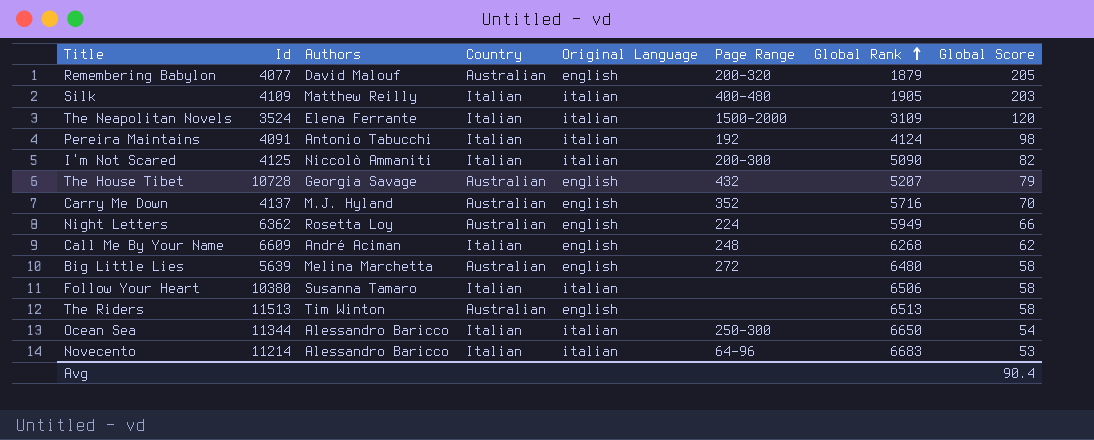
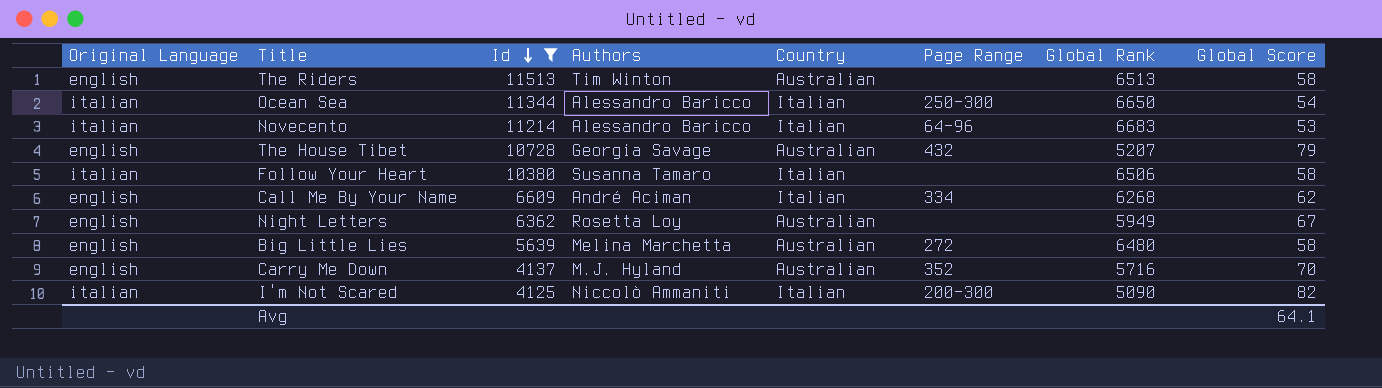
filter: none -> Id >= 4125
row order: Global Rank ascending -> Id descending
column Original Language | position: 5 -> 1
Call Me By Your Name | Page Range: 248 -> 334
Night Letters | Page Range: 224 -> none
Night Letters | Global Score: 66 -> 67
Avg | Global Score: 90.4 -> 64.1

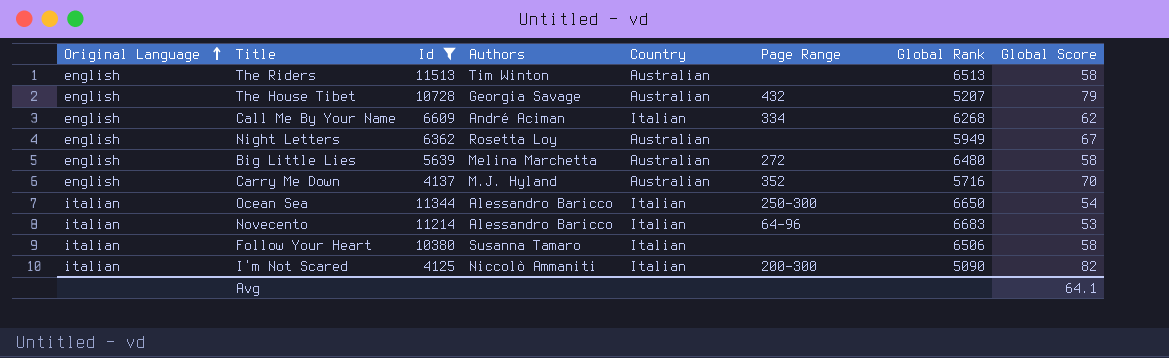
row order: Id descending -> Original Language ascending

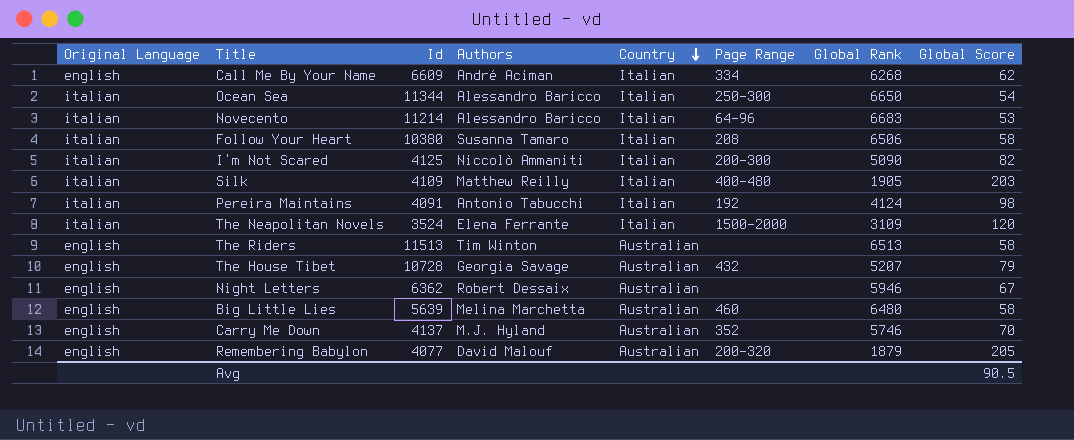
filter: Id >= 4125 -> none
row order: Original Language ascending -> Country descending
Follow Your Heart | Page Range: none -> 208
Night Letters | Authors: Rosetta Loy -> Robert Dessaix
Night Letters | Global Rank: 5949 -> 5946
Big Little Lies | Page Range: 272 -> 460
Carry Me Down | Global Rank: 5716 -> 5746
Avg | Global Score: 64.1 -> 90.5

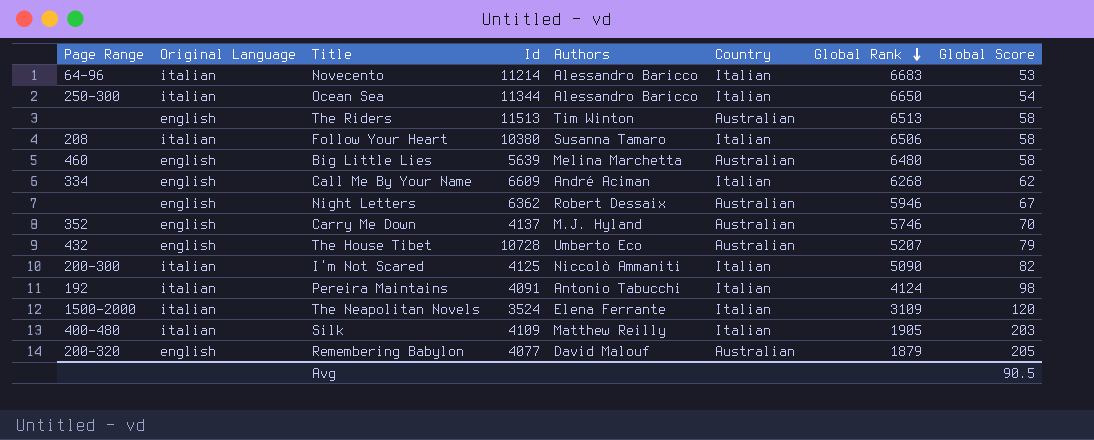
row order: Country descending -> Global Rank descending
column Page Range | position: 6 -> 1
The House Tibet | Authors: Georgia Savage -> Umberto Eco

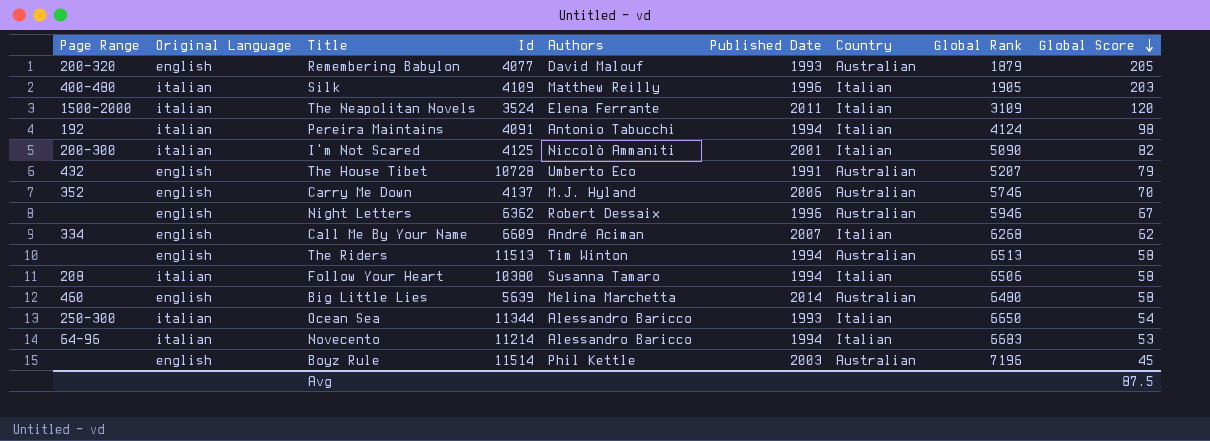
row order: Global Rank descending -> Global Score descending
column Published Date | position: none -> 6
row Boyz Rule: none -> none | english | 11514 | Phil Kettle | 2003 | Australian | 7196 | 45
Avg | Global Score: 90.5 -> 87.5

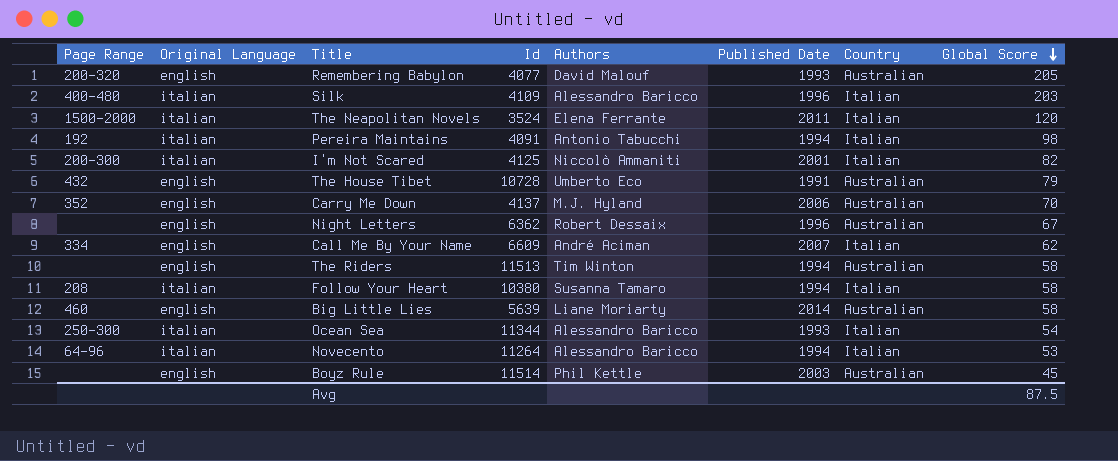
column Global Rank | position: 8 -> none
Silk | Authors: Matthew Reilly -> Alessandro Baricco
Big Little Lies | Authors: Melina Marchetta -> Liane Moriarty
Novecento | Id: 11214 -> 11264

